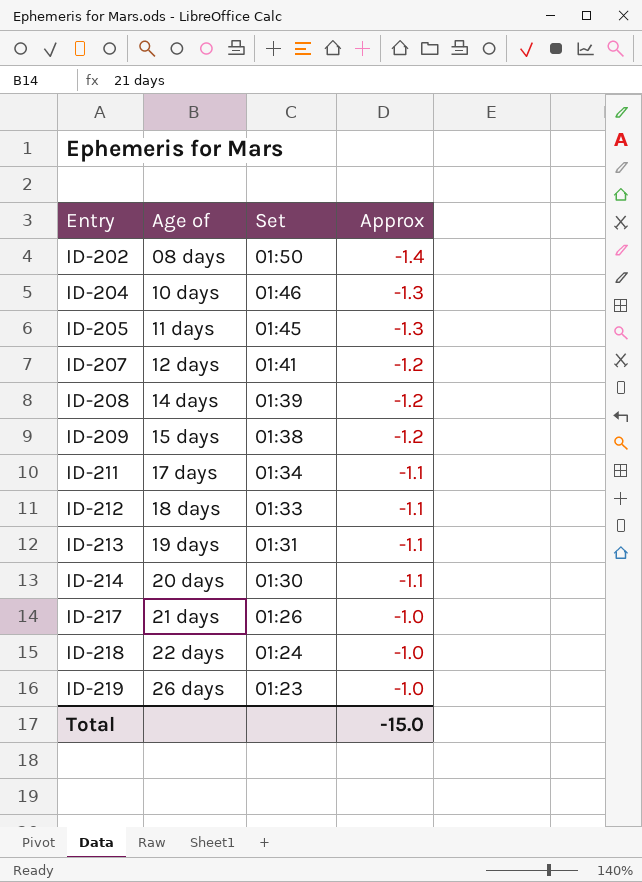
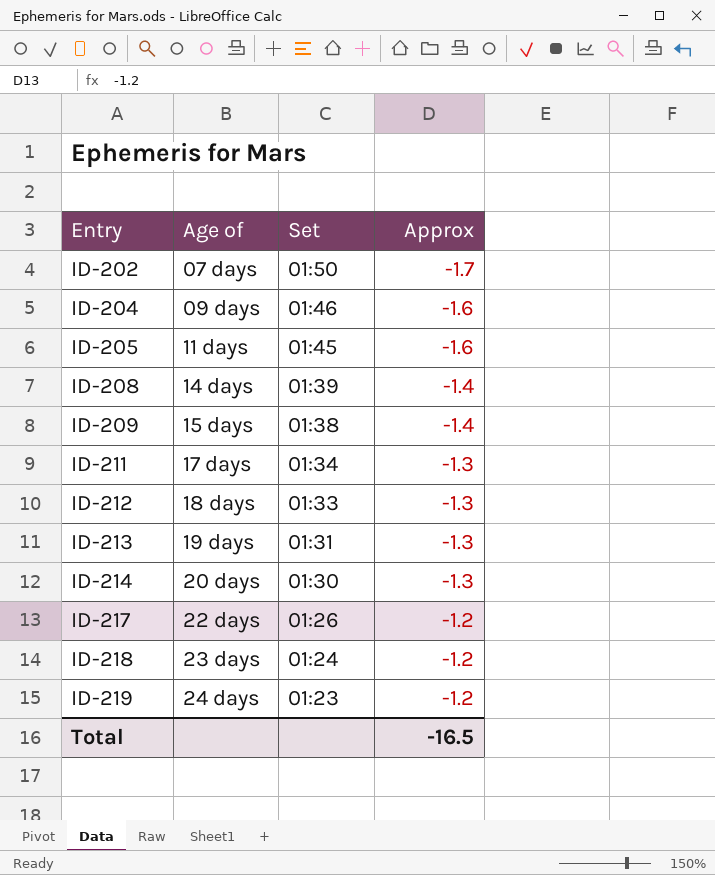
row ID-207: 12 days | 01:41 | -1.2 -> none
ID-202 | Age of: 08 days -> 07 days
ID-202 | Approx: -1.4 -> -1.7
ID-204 | Age of: 10 days -> 09 days
ID-204 | Approx: -1.3 -> -1.6
ID-205 | Approx: -1.3 -> -1.6
ID-208 | Approx: -1.2 -> -1.4
ID-209 | Approx: -1.2 -> -1.4
ID-211 | Approx: -1.1 -> -1.3
ID-212 | Approx: -1.1 -> -1.3
ID-213 | Approx: -1.1 -> -1.3
ID-214 | Approx: -1.1 -> -1.3
ID-217 | Age of: 21 days -> 22 days
ID-217 | Approx: -1.0 -> -1.2
ID-218 | Age of: 22 days -> 23 days
ID-218 | Approx: -1.0 -> -1.2
ID-219 | Age of: 26 days -> 24 days
ID-219 | Approx: -1.0 -> -1.2
Total | Approx: -15.0 -> -16.5

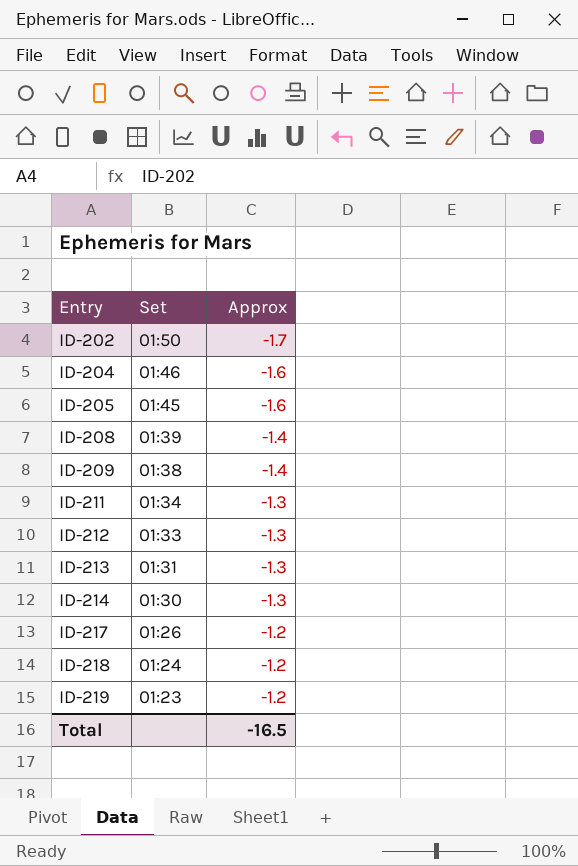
column Age of | position: 2 -> none

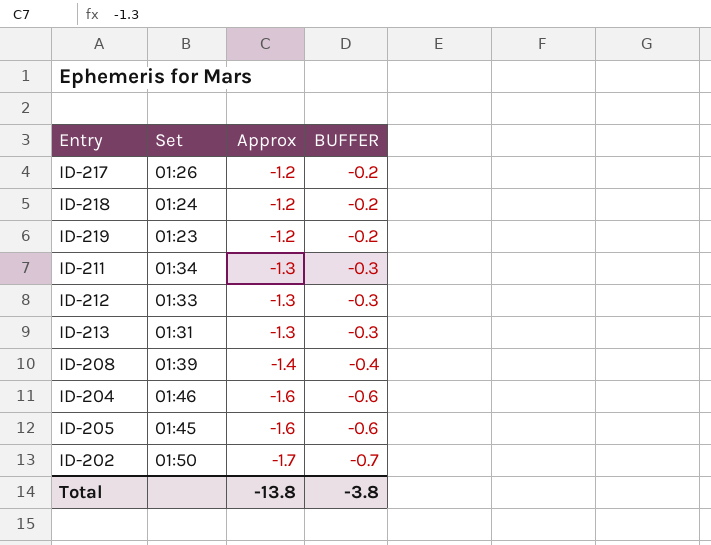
row order: Entry ascending -> Approx descending
column BUFFER | formula: none -> [Approx] + 1
row ID-209: 01:38 | -1.4 -> none
row ID-214: 01:30 | -1.3 -> none
Total | Approx: -16.5 -> -13.8

